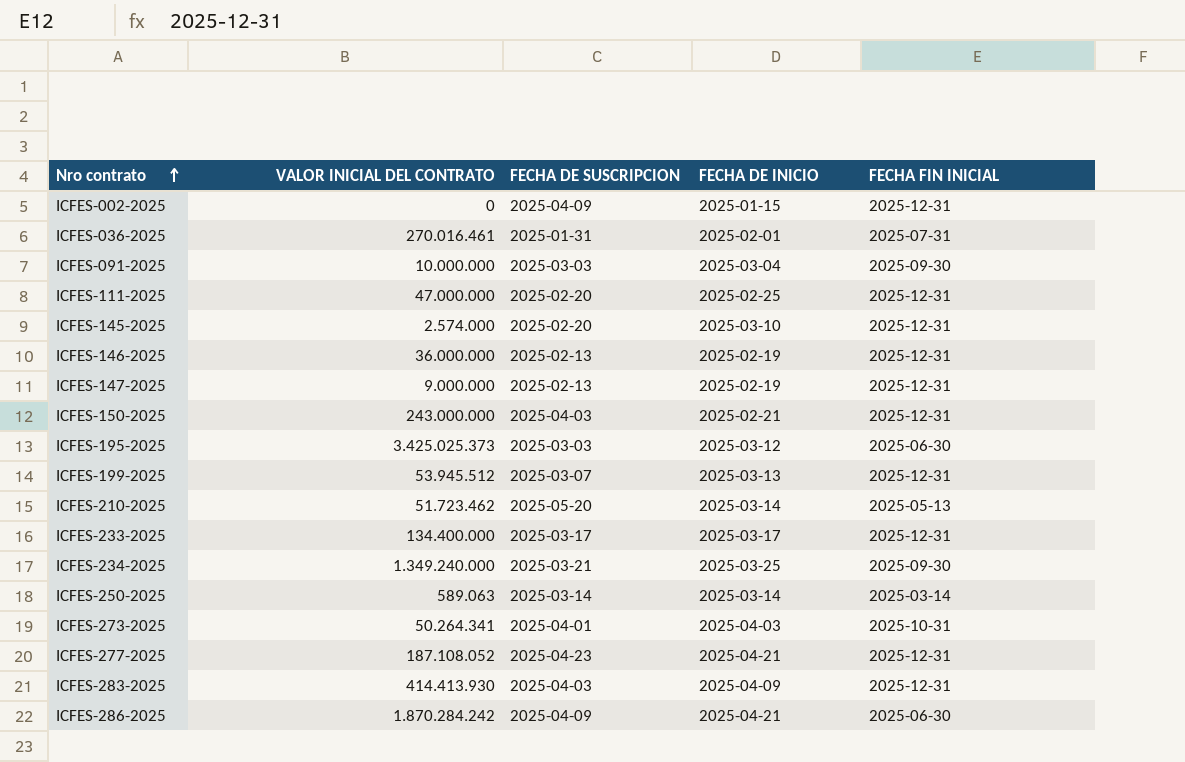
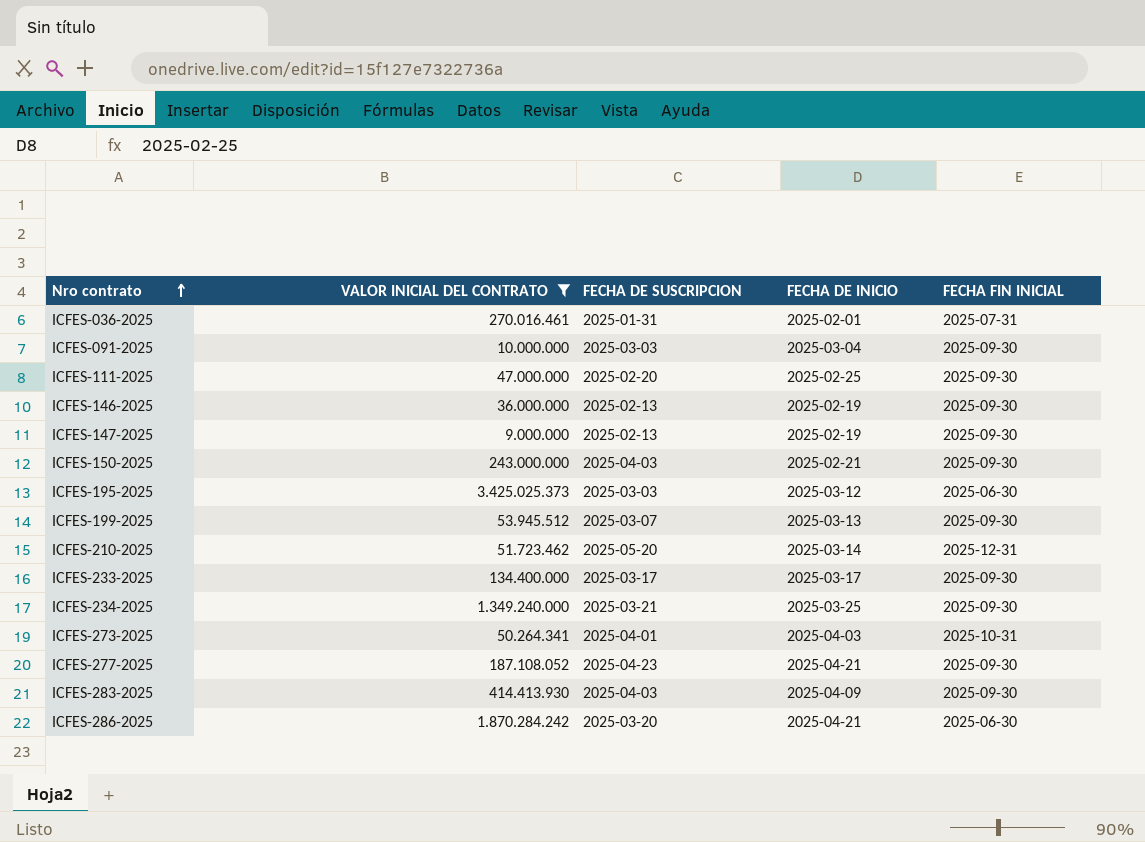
filter: none -> VALOR INICIAL DEL CONTRATO >= 9.000.000
ICFES-111-2025 | FECHA FIN INICIAL: 2025-12-31 -> 2025-09-30
ICFES-146-2025 | FECHA FIN INICIAL: 2025-12-31 -> 2025-09-30
ICFES-147-2025 | FECHA FIN INICIAL: 2025-12-31 -> 2025-09-30
ICFES-150-2025 | FECHA FIN INICIAL: 2025-12-31 -> 2025-09-30
ICFES-199-2025 | FECHA FIN INICIAL: 2025-12-31 -> 2025-09-30
ICFES-210-2025 | FECHA FIN INICIAL: 2025-05-13 -> 2025-12-31
ICFES-233-2025 | FECHA FIN INICIAL: 2025-12-31 -> 2025-09-30
ICFES-277-2025 | FECHA FIN INICIAL: 2025-12-31 -> 2025-09-30
ICFES-283-2025 | FECHA FIN INICIAL: 2025-12-31 -> 2025-09-30
ICFES-286-2025 | FECHA DE SUSCRIPCION: 2025-04-09 -> 2025-03-20

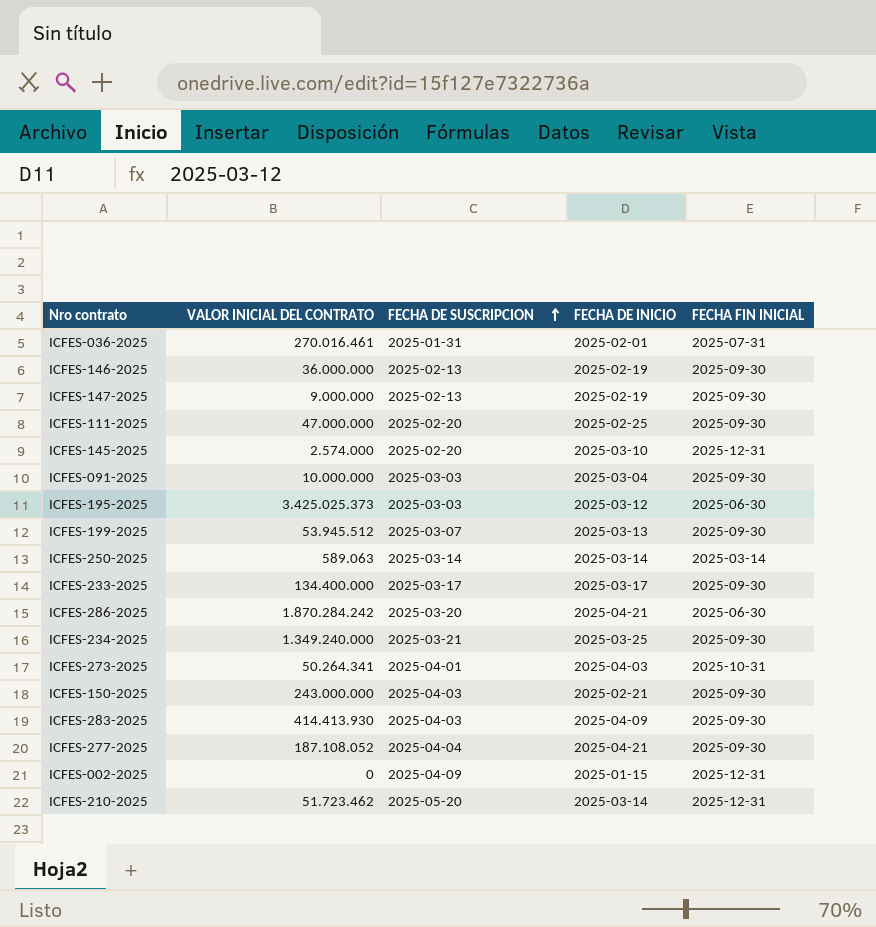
filter: VALOR INICIAL DEL CONTRATO >= 9.000.000 -> none
row order: Nro contrato ascending -> FECHA DE SUSCRIPCION ascending
ICFES-277-2025 | FECHA DE SUSCRIPCION: 2025-04-23 -> 2025-04-04

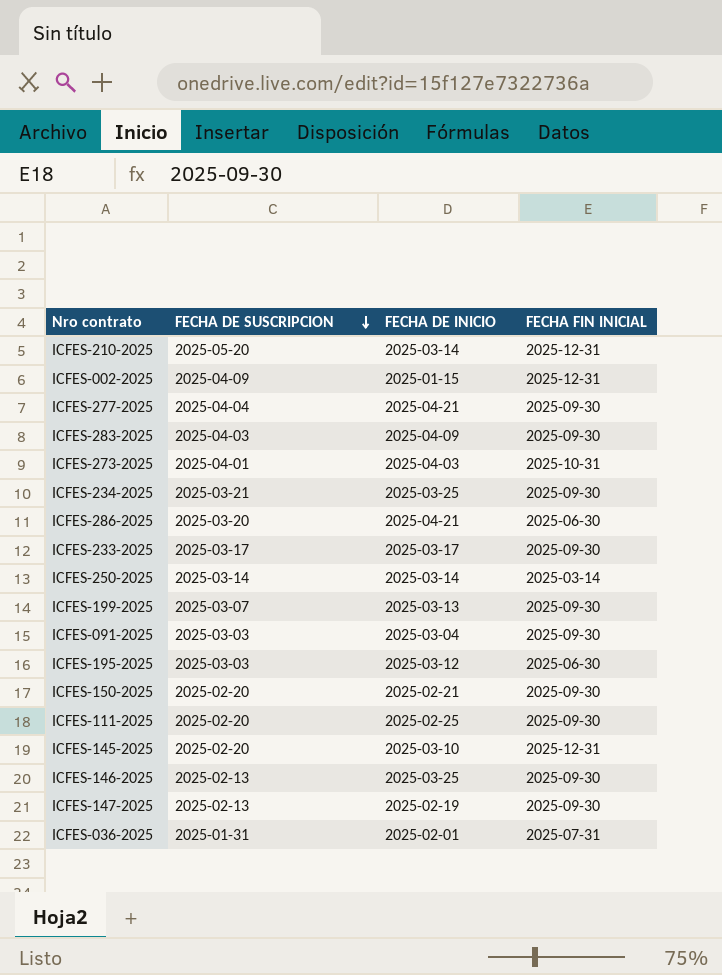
row order: FECHA DE SUSCRIPCION ascending -> FECHA DE SUSCRIPCION descending
column VALOR INICIAL DEL CONTRATO | position: 2 -> none
ICFES-150-2025 | FECHA DE SUSCRIPCION: 2025-04-03 -> 2025-02-20
ICFES-146-2025 | FECHA DE INICIO: 2025-02-19 -> 2025-03-25

